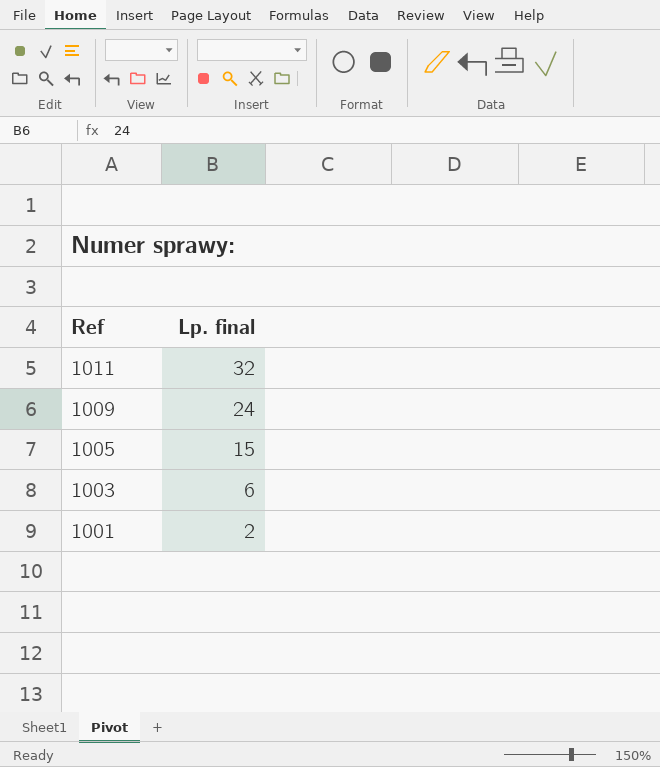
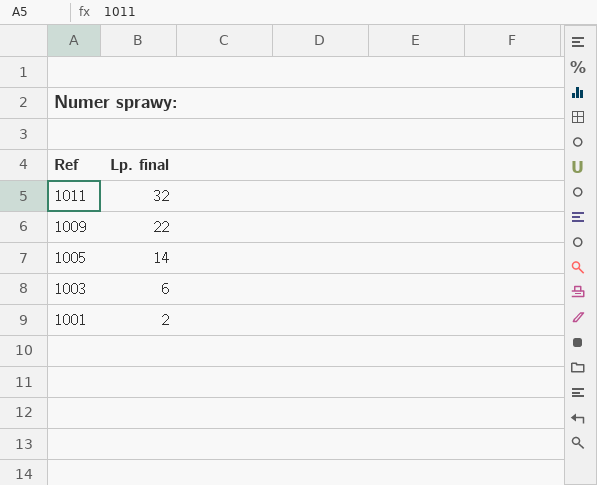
1009 | Lp. final: 24 -> 22
1005 | Lp. final: 15 -> 14

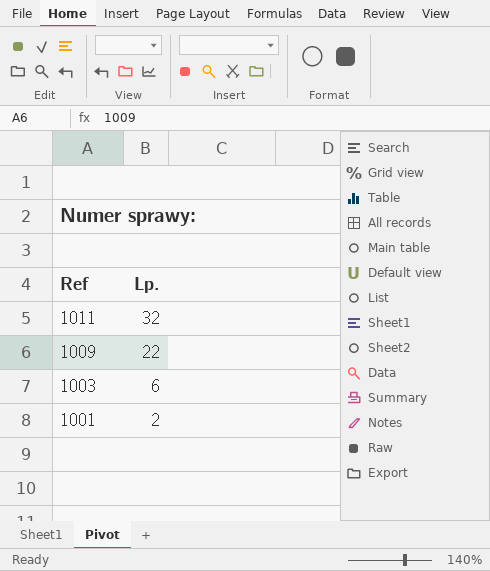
column name: Lp. final -> Lp.
row 1005: 14 -> none

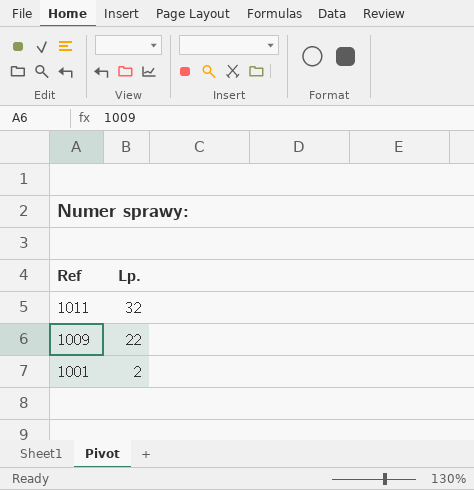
row 1003: 6 -> none

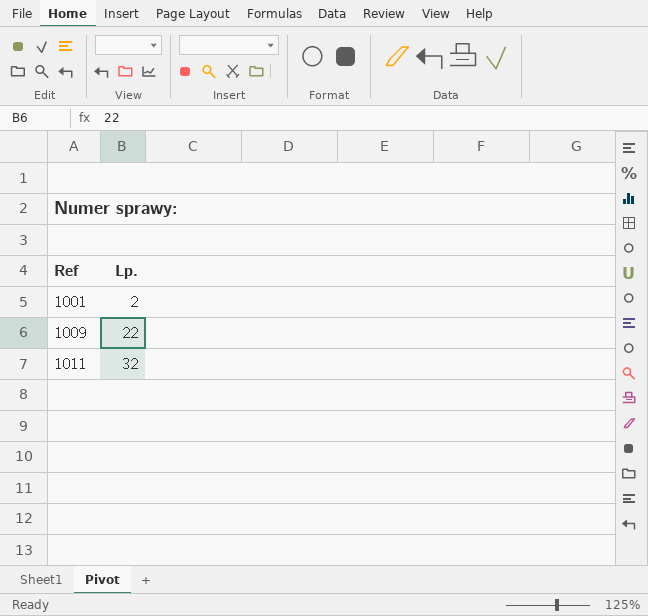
row order: Ref descending -> Ref ascending

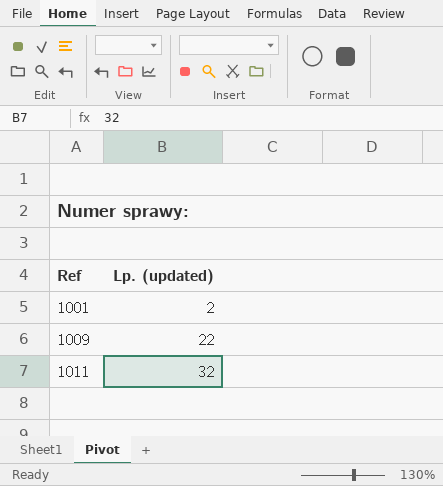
column name: Lp. -> Lp. (updated)

